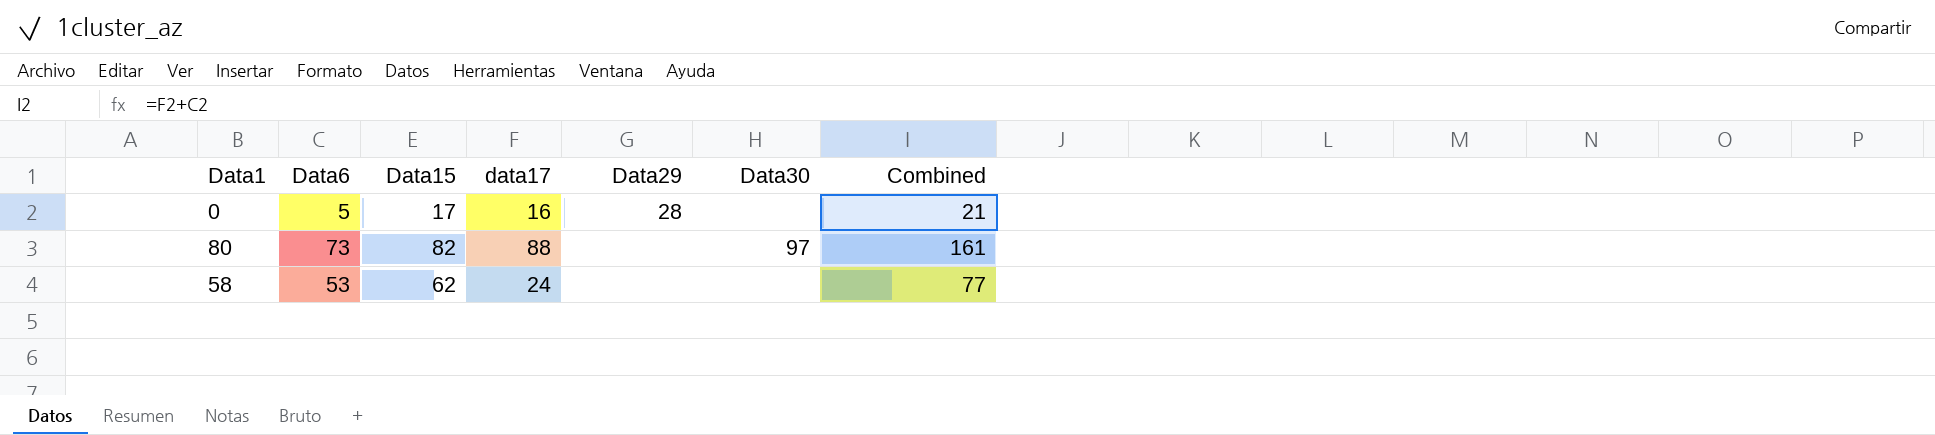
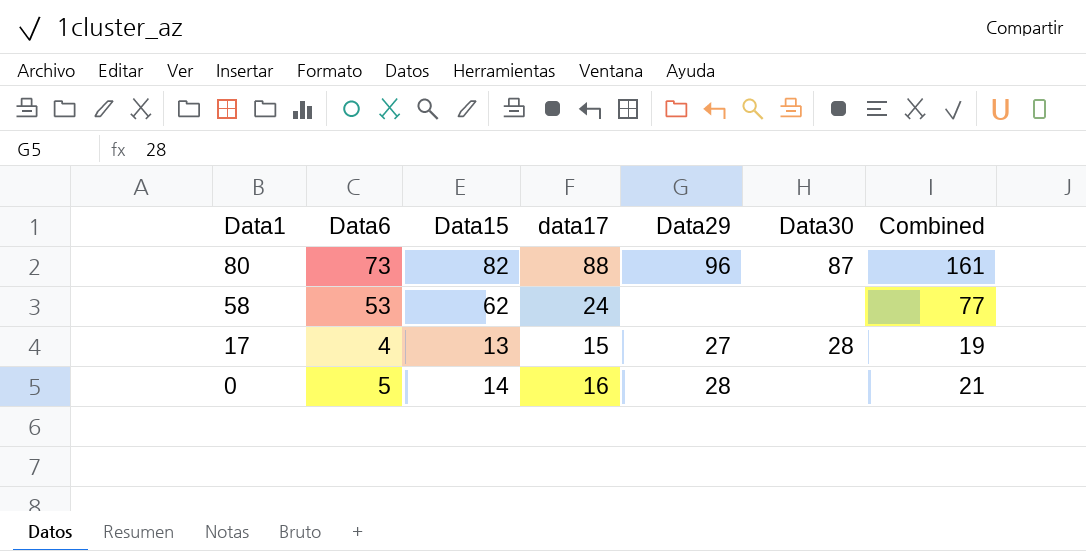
row order: none -> Data1 descending
80 | Data29: none -> 96
80 | Data30: 97 -> 87
row 17: none -> 4 | 13 | 15 | 27 | 28 | 19
0 | Data15: 17 -> 14

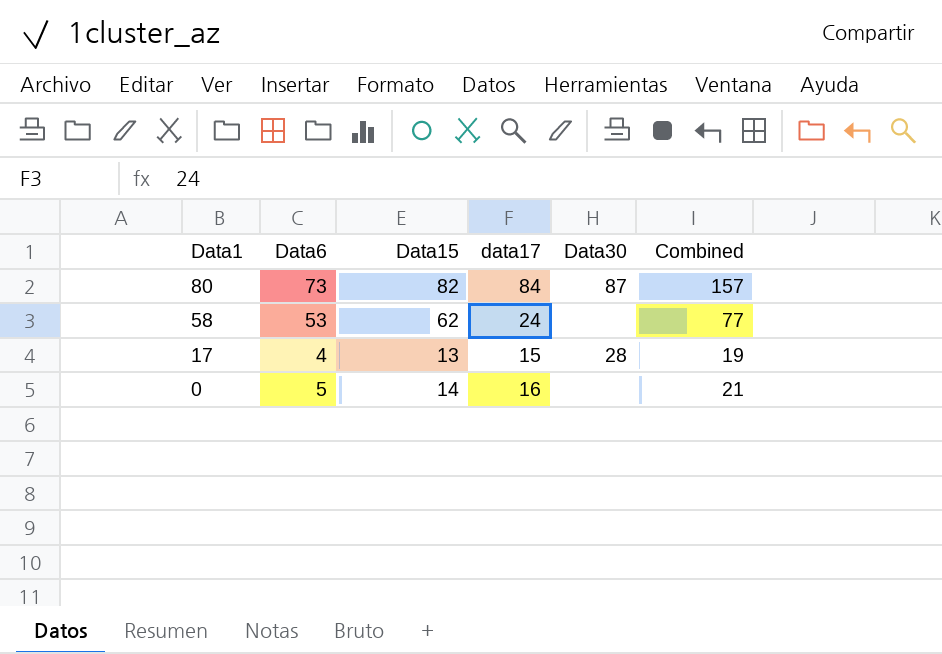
column Data29 | position: 5 -> none
80 | data17: 88 -> 84
80 | Combined: 161 -> 157

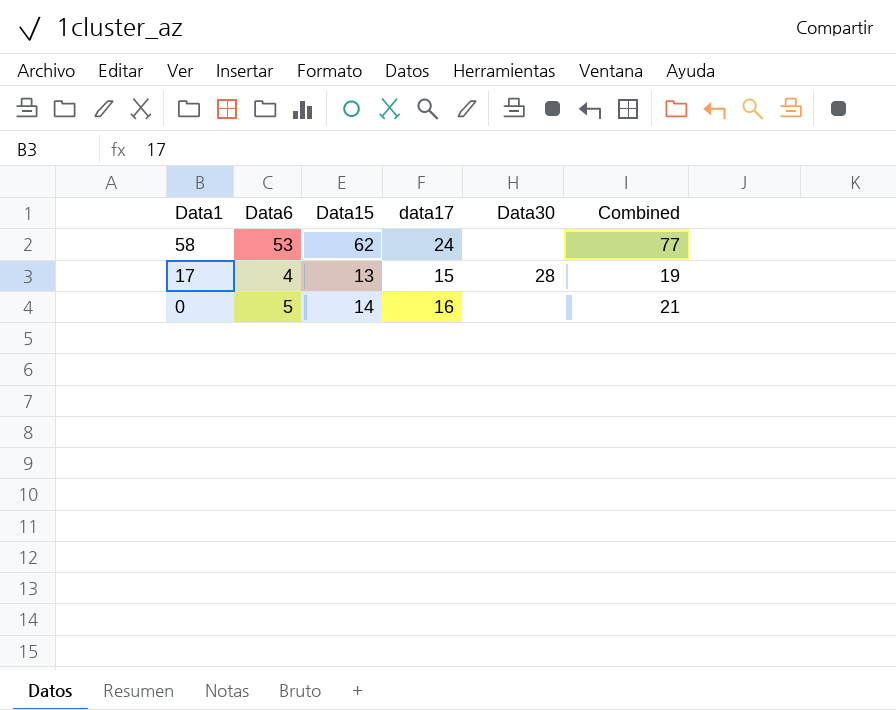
row 80: 73 | 82 | 84 | 87 | 157 -> none

